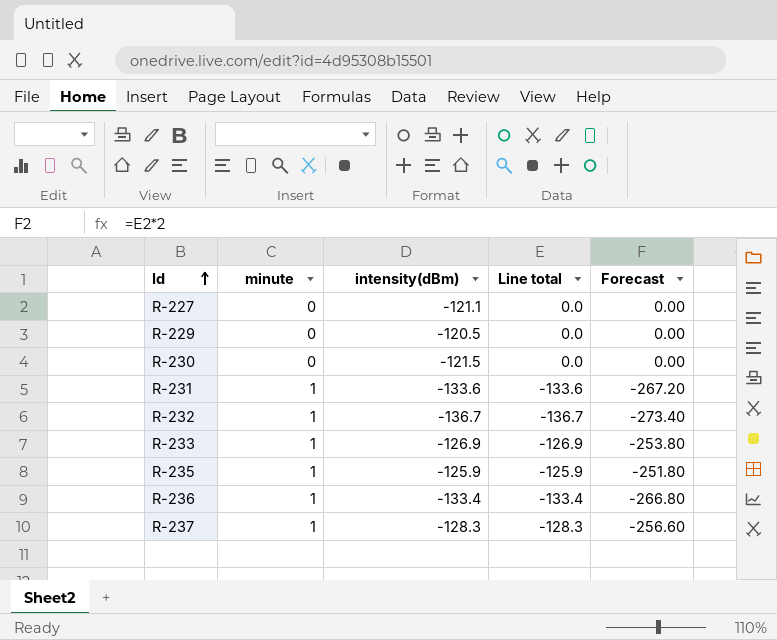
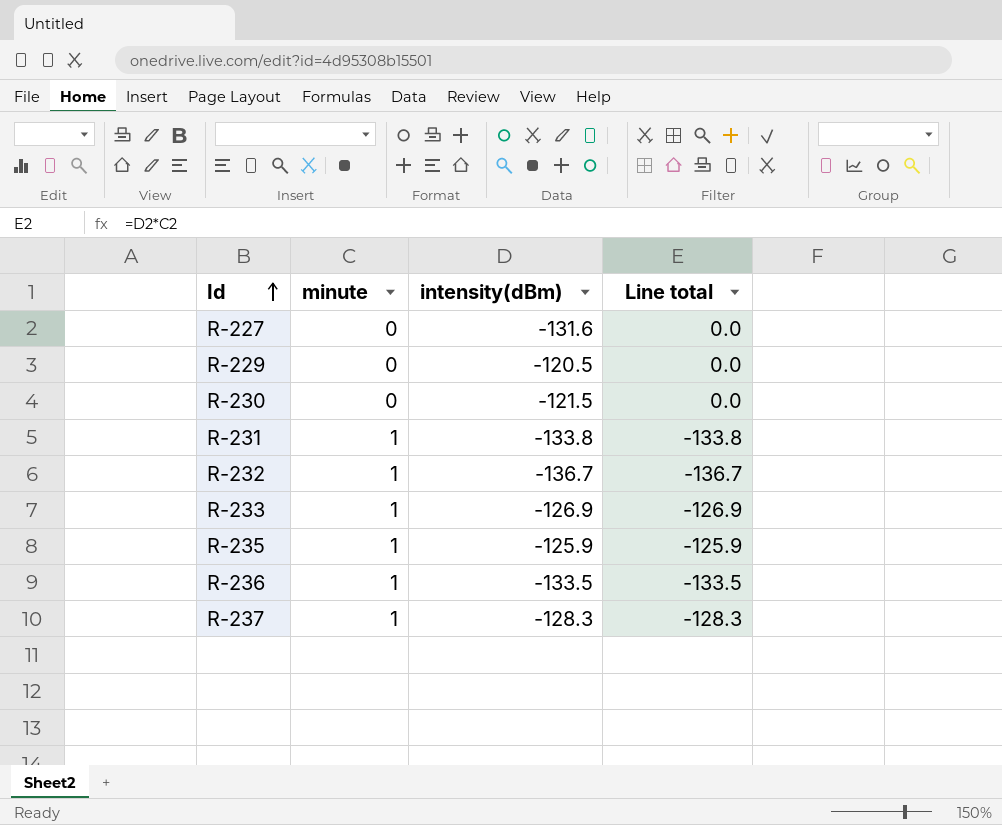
column Forecast | formula: [Line total] * 2 -> none
R-227 | intensity(dBm): -121.1 -> -131.6
R-231 | intensity(dBm): -133.6 -> -133.8
R-231 | Line total: -133.6 -> -133.8
R-236 | intensity(dBm): -133.4 -> -133.5
R-236 | Line total: -133.4 -> -133.5

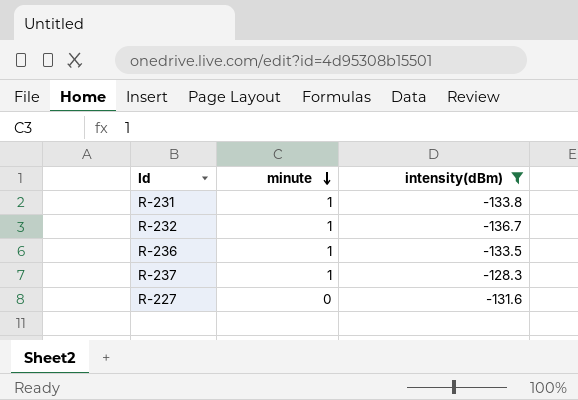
filter: none -> intensity(dBm) <= -128.3
row order: Id ascending -> minute descending
column Line total | formula: [minute] * [intensity(dBm)] -> none

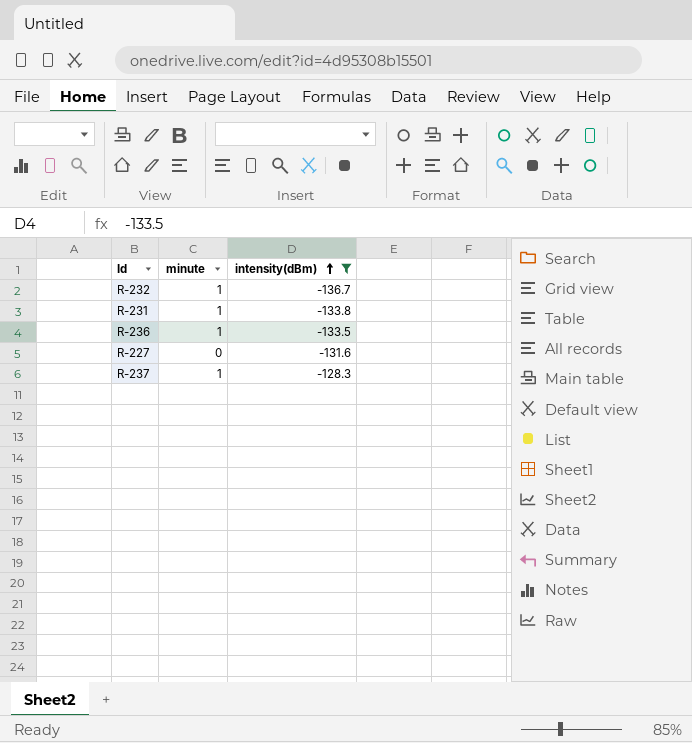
row order: minute descending -> intensity(dBm) ascending

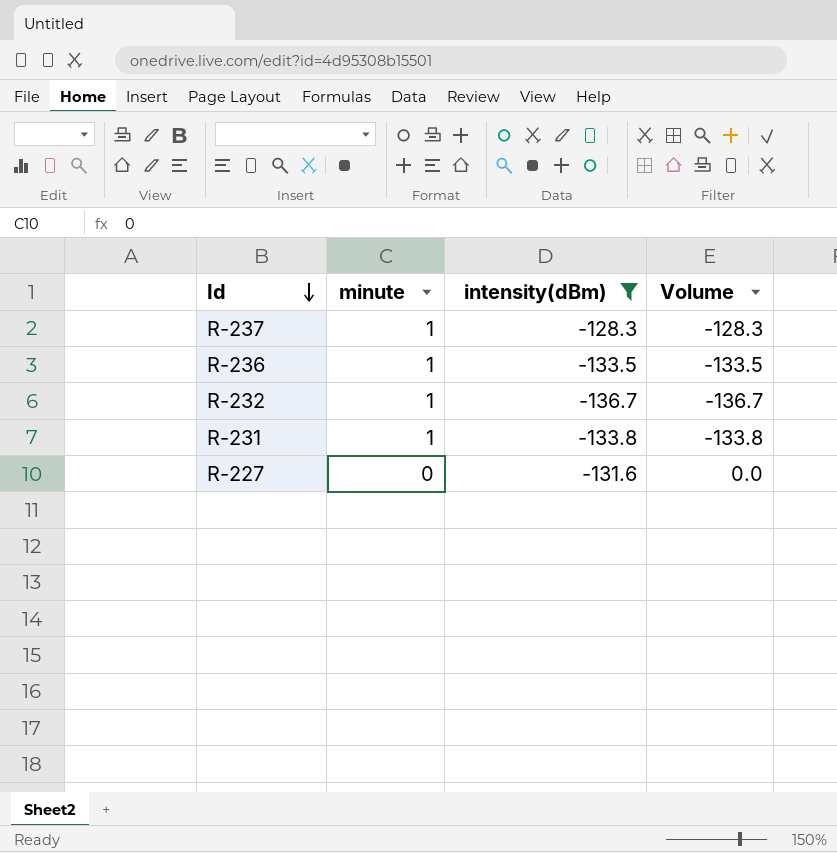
row order: intensity(dBm) ascending -> Id descending
column Volume | formula: none -> [minute] * [intensity(dBm)]

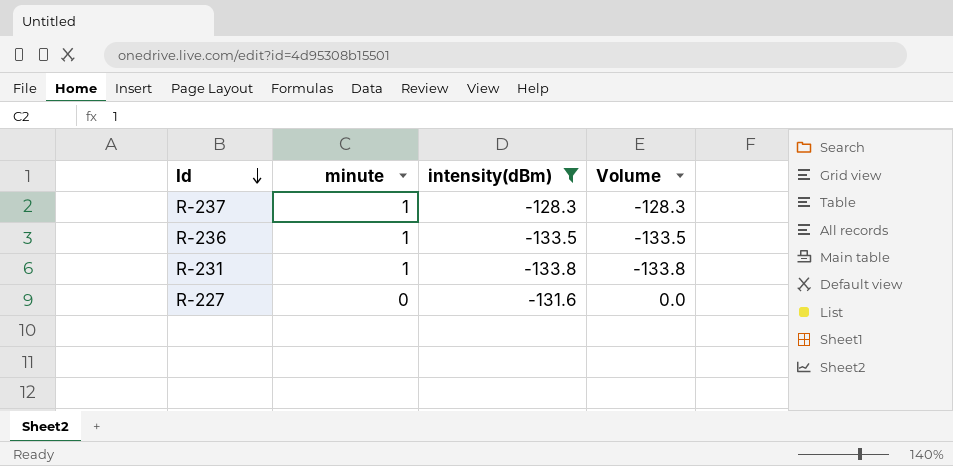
row R-232: 1 | -136.7 | -136.7 -> none

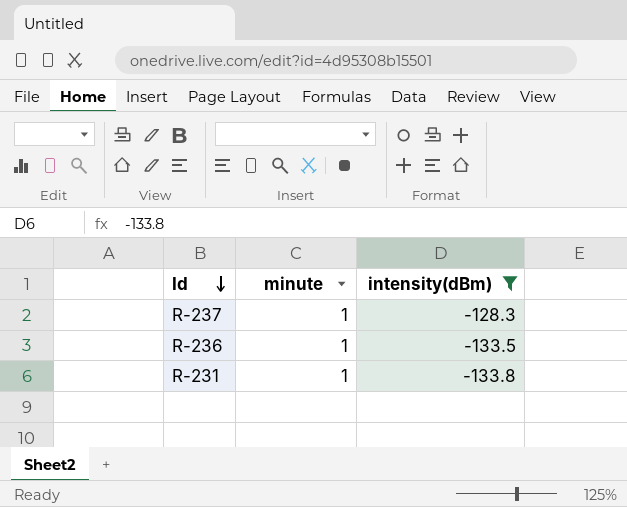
column Volume | formula: [minute] * [intensity(dBm)] -> none
row R-227: 0 | -131.6 | 0.0 -> none

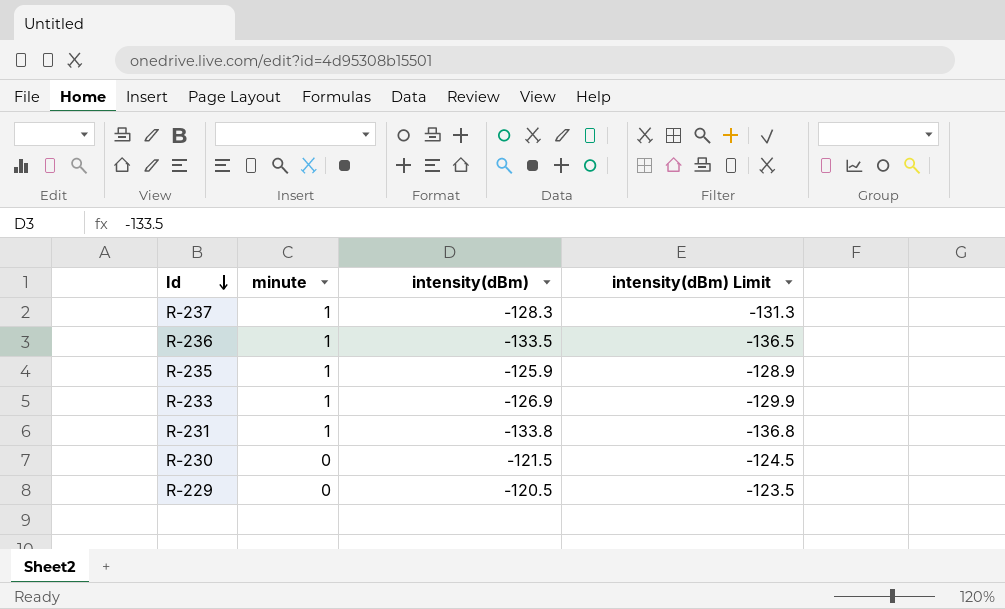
filter: intensity(dBm) <= -128.3 -> none
column intensity(dBm) Limit | formula: none -> [intensity(dBm)] - 3

